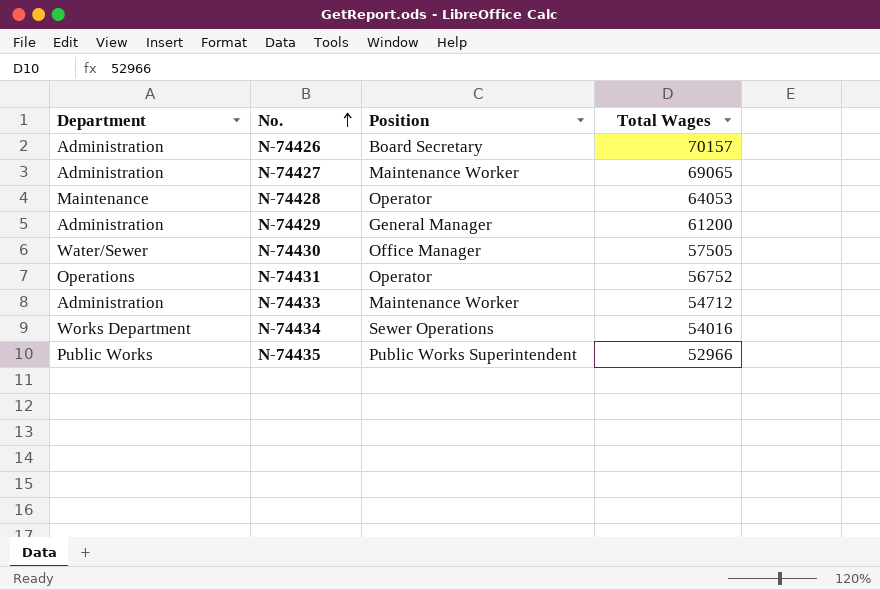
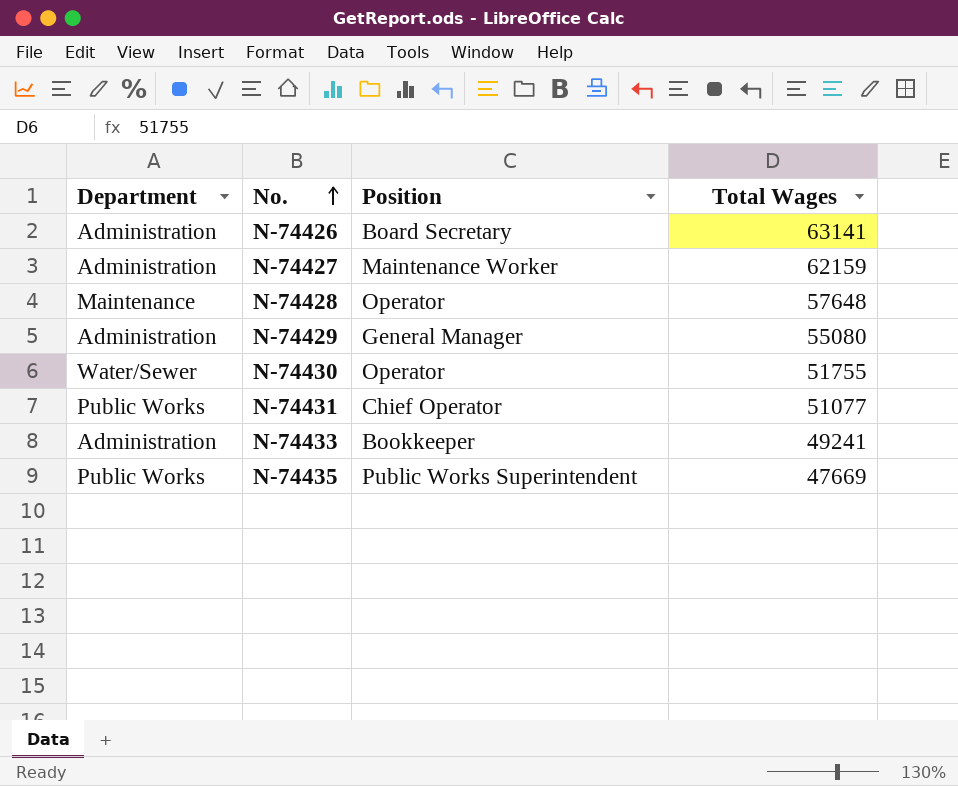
row N-74434: Works Department | Sewer Operations | 54016 -> none
N-74426 | Total Wages: 70157 -> 63141
N-74427 | Total Wages: 69065 -> 62159
N-74428 | Total Wages: 64053 -> 57648
N-74429 | Total Wages: 61200 -> 55080
N-74430 | Position: Office Manager -> Operator
N-74430 | Total Wages: 57505 -> 51755
N-74431 | Department: Operations -> Public Works
N-74431 | Position: Operator -> Chief Operator
N-74431 | Total Wages: 56752 -> 51077
N-74433 | Position: Maintenance Worker -> Bookkeeper
N-74433 | Total Wages: 54712 -> 49241
N-74435 | Total Wages: 52966 -> 47669

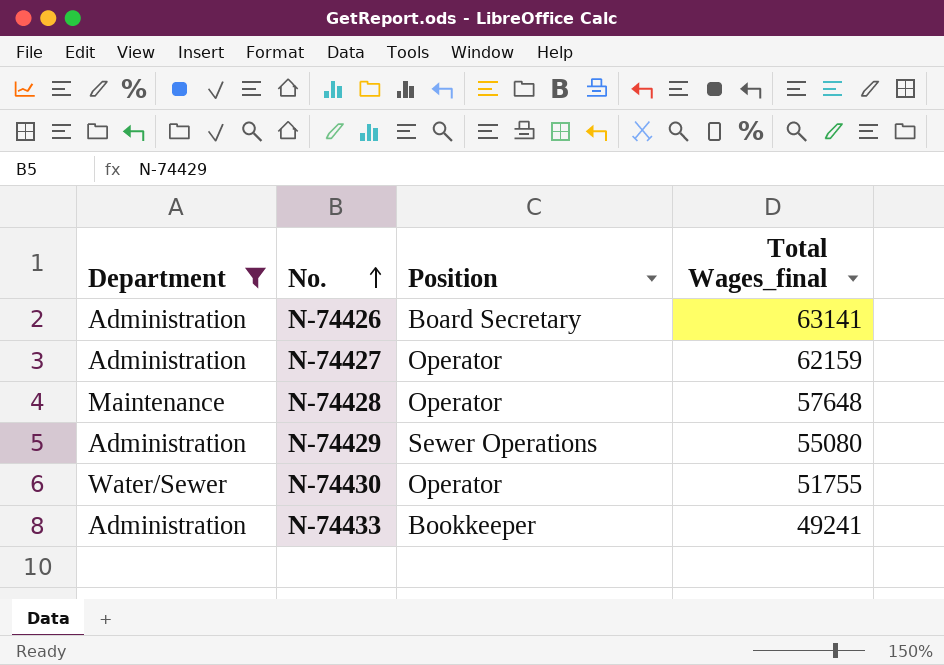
filter: none -> Department != Public Works
column name: Total Wages -> Total Wages_final
N-74427 | Position: Maintenance Worker -> Operator
N-74429 | Position: General Manager -> Sewer Operations

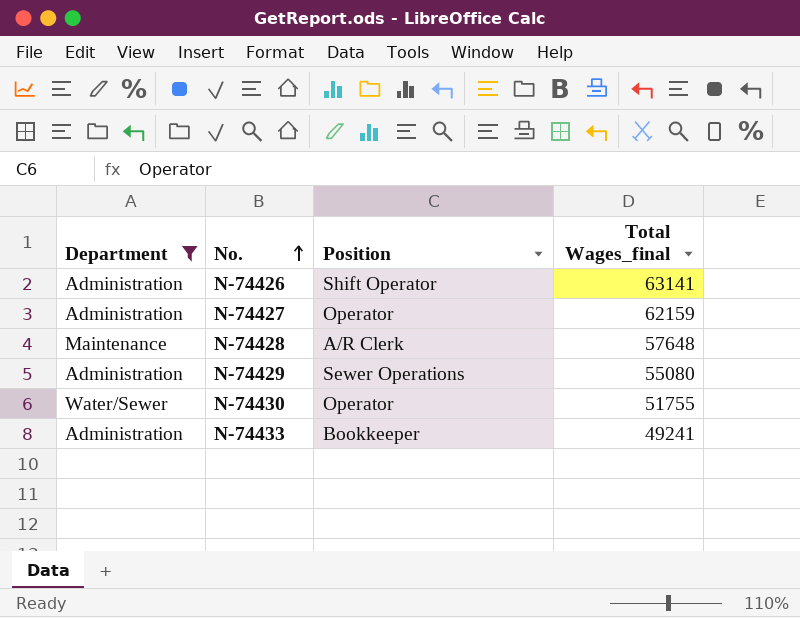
N-74426 | Position: Board Secretary -> Shift Operator
N-74428 | Position: Operator -> A/R Clerk

